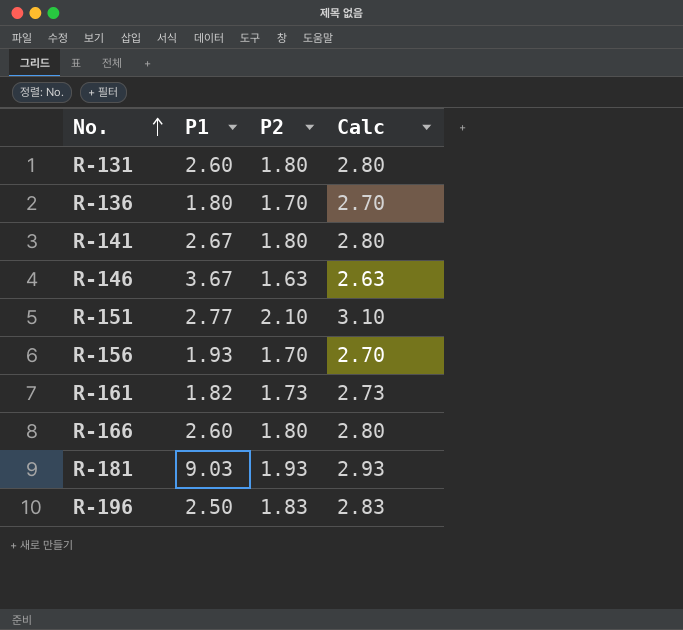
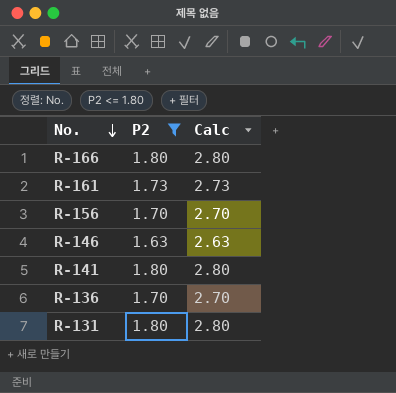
filter: none -> P2 <= 1.80
row order: No. ascending -> No. descending
column P1 | position: 2 -> none

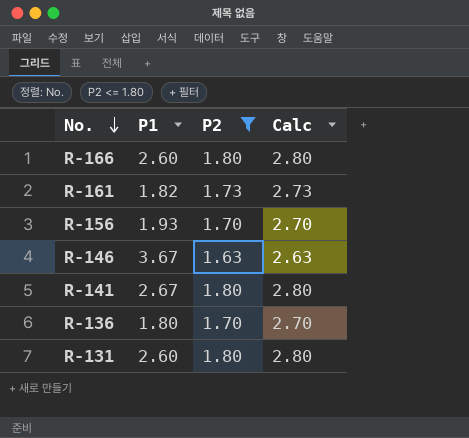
column P1 | position: none -> 2

